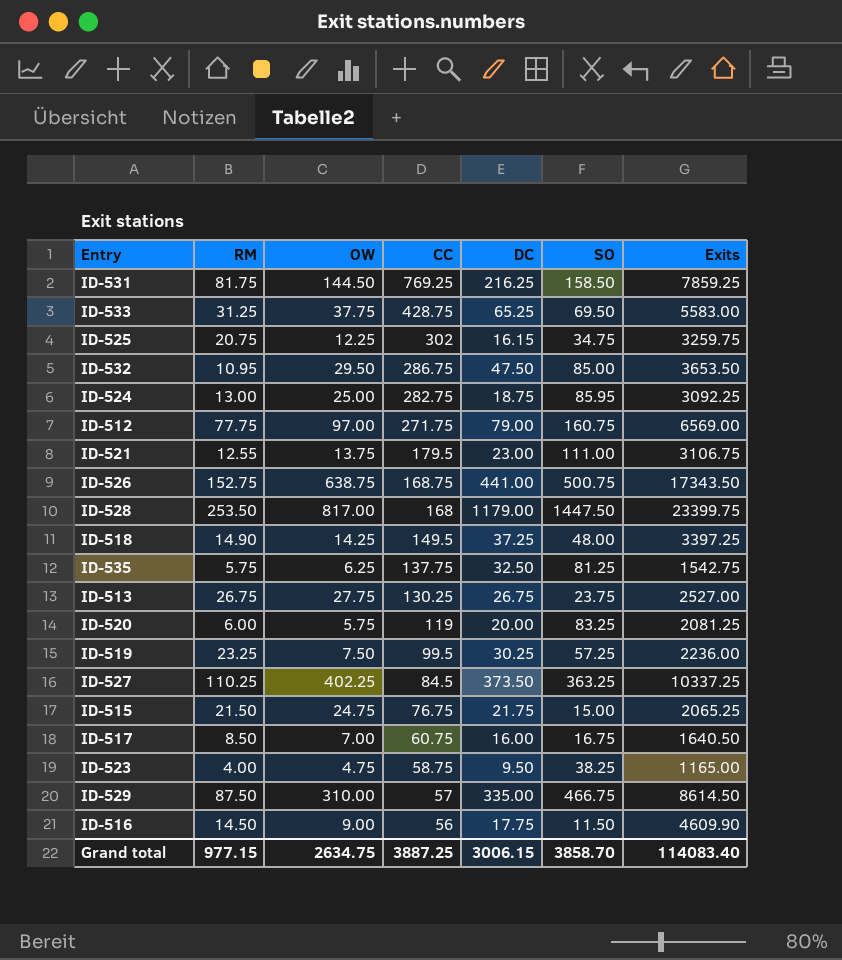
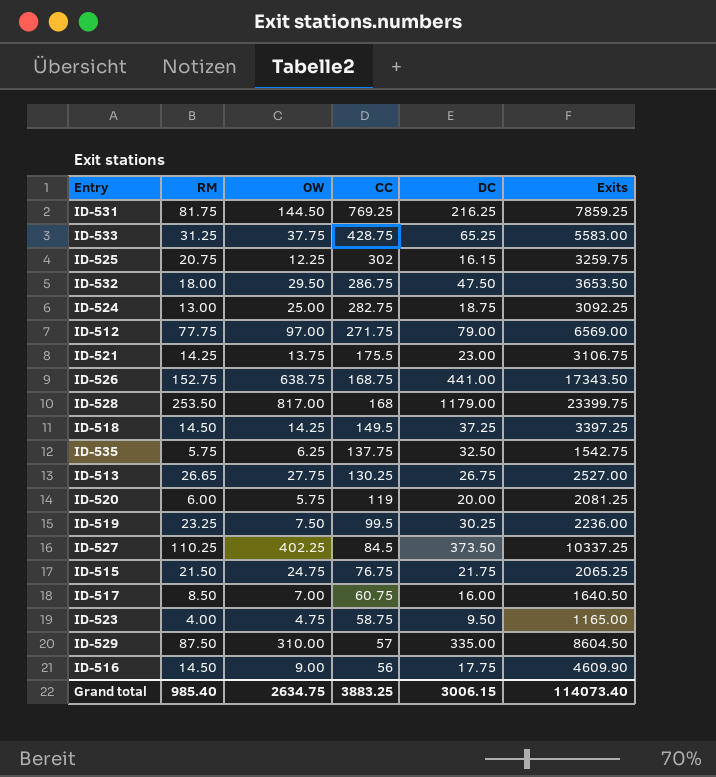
column SO | position: 6 -> none
ID-532 | RM: 10.95 -> 18.00
ID-521 | RM: 12.55 -> 14.25
ID-521 | CC: 179.5 -> 175.5
ID-518 | RM: 14.90 -> 14.50
ID-513 | RM: 26.75 -> 26.65
ID-529 | Exits: 8614.50 -> 8604.50
Grand total | RM: 977.15 -> 985.40
Grand total | CC: 3887.25 -> 3883.25
Grand total | Exits: 114083.40 -> 114073.40

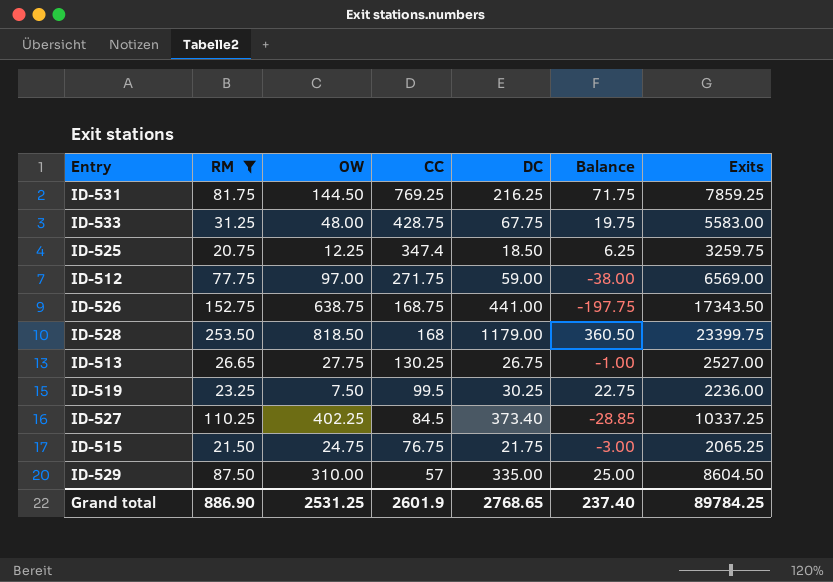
filter: none -> RM >= 20.75
column Balance | formula: none -> [DC] - [OW]
ID-533 | OW: 37.75 -> 48.00
ID-533 | DC: 65.25 -> 67.75
ID-525 | CC: 302 -> 347.4
ID-525 | DC: 16.15 -> 18.50
ID-512 | DC: 79.00 -> 59.00
ID-528 | OW: 817.00 -> 818.50
ID-527 | DC: 373.50 -> 373.40
Grand total | RM: 985.40 -> 886.90
Grand total | OW: 2634.75 -> 2531.25
Grand total | CC: 3883.25 -> 2601.9
Grand total | DC: 3006.15 -> 2768.65
Grand total | Exits: 114073.40 -> 89784.25

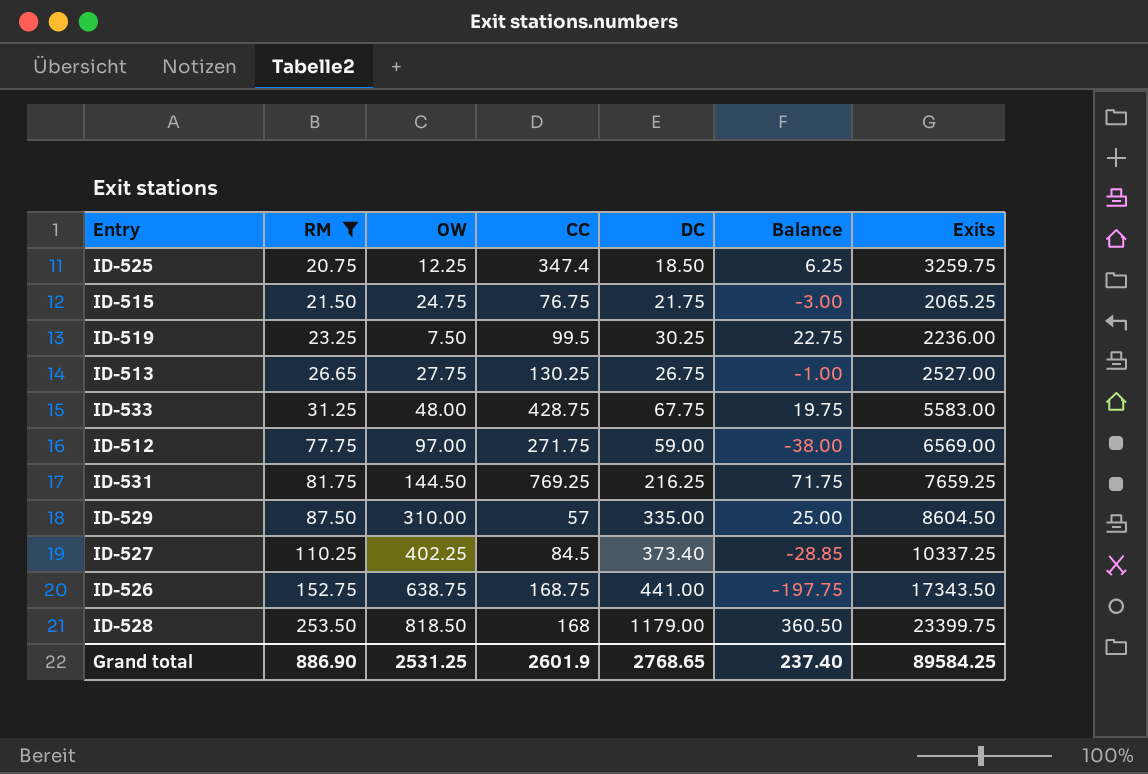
row order: CC descending -> RM ascending
ID-531 | Exits: 7859.25 -> 7659.25
Grand total | Exits: 89784.25 -> 89584.25

